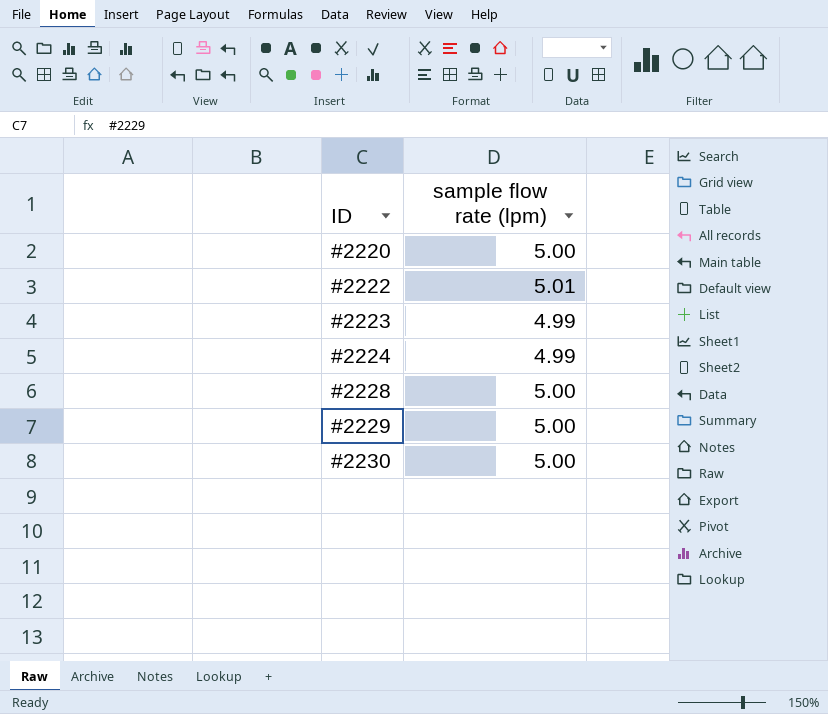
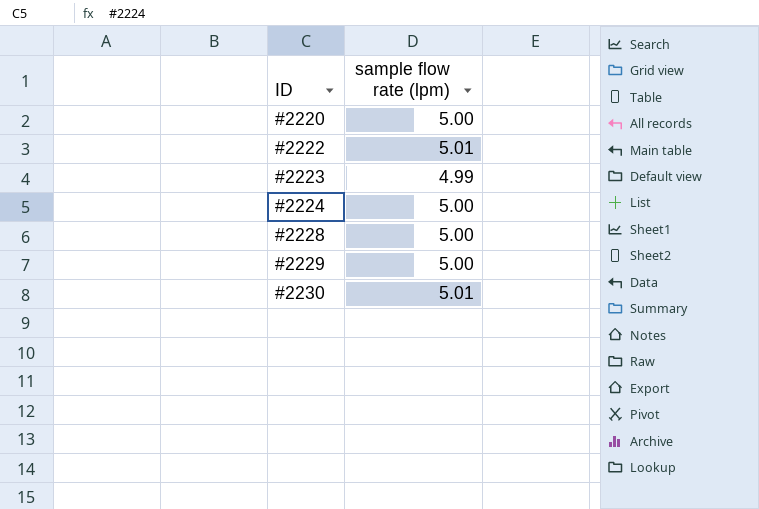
#2224 | sample flow rate (lpm): 4.99 -> 5.00
#2230 | sample flow rate (lpm): 5.00 -> 5.01

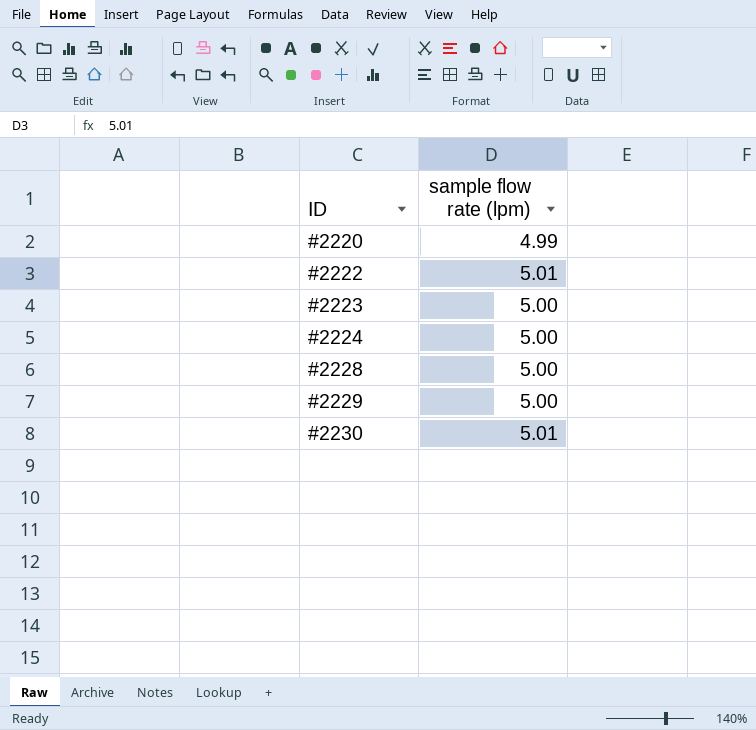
#2220 | sample flow rate (lpm): 5.00 -> 4.99
#2223 | sample flow rate (lpm): 4.99 -> 5.00

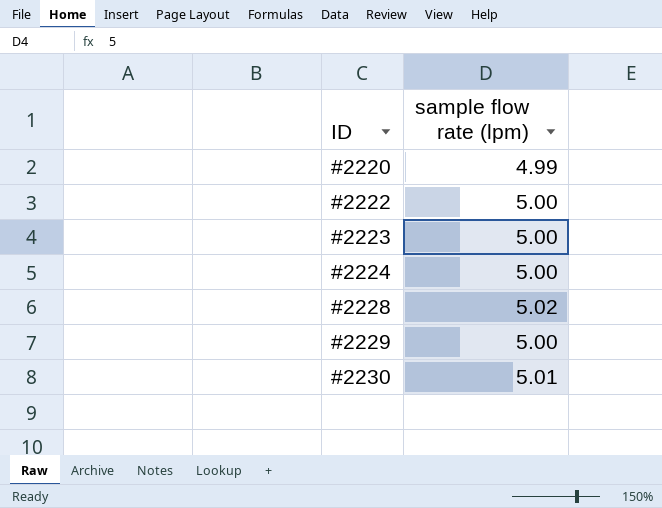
#2222 | sample flow rate (lpm): 5.01 -> 5.00
#2228 | sample flow rate (lpm): 5.00 -> 5.02

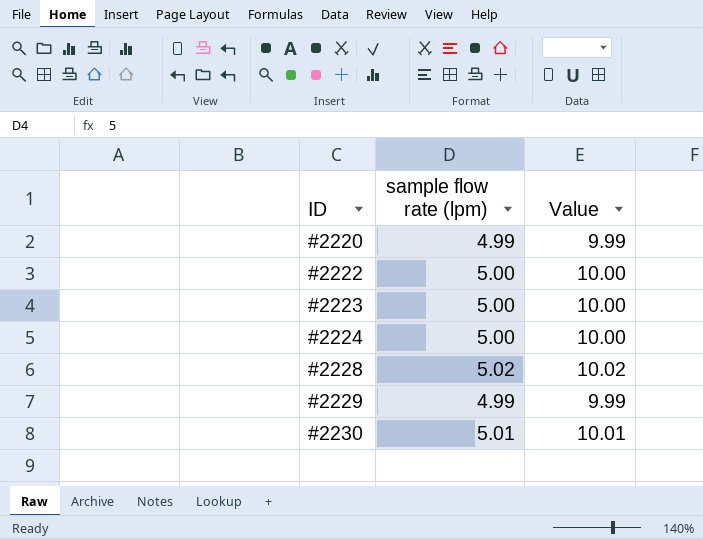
column Value | formula: none -> [sample flow rate (lpm)] + 5
#2229 | sample flow rate (lpm): 5.00 -> 4.99

